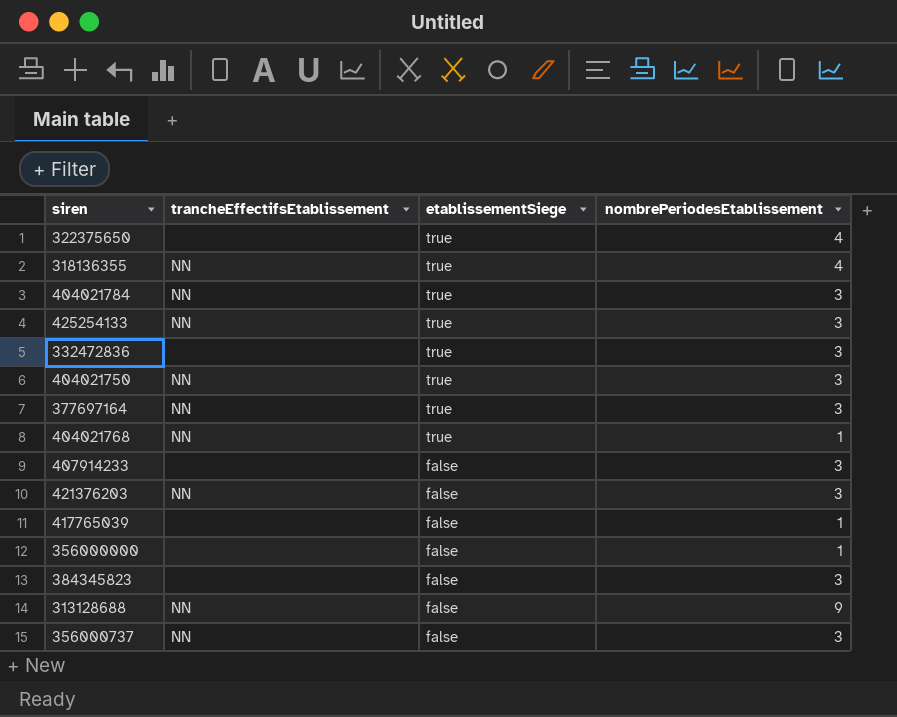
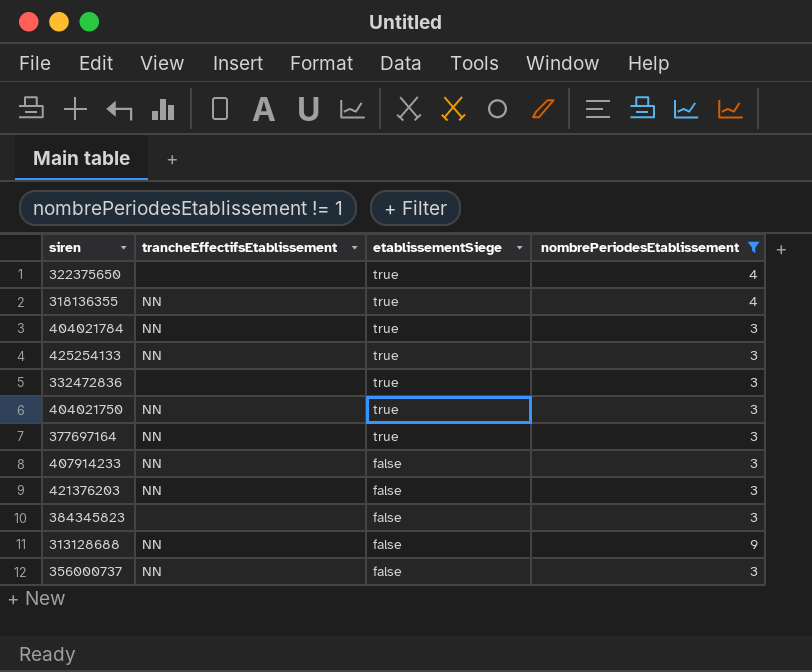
filter: none -> nombrePeriodesEtablissement != 1
407914233 | trancheEffectifsEtablissement: none -> NN

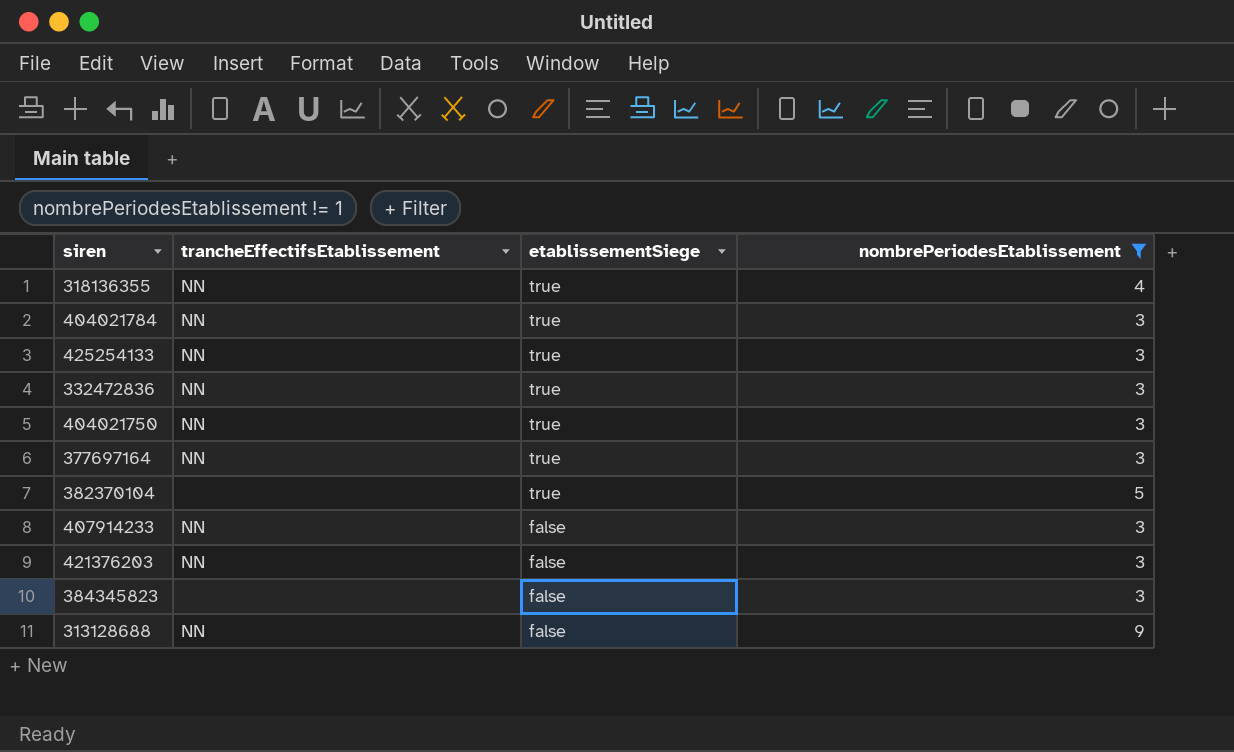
row 322375650: none | true | 4 -> none
row 356000737: NN | false | 3 -> none
332472836 | trancheEffectifsEtablissement: none -> NN
row 382370104: none -> none | true | 5

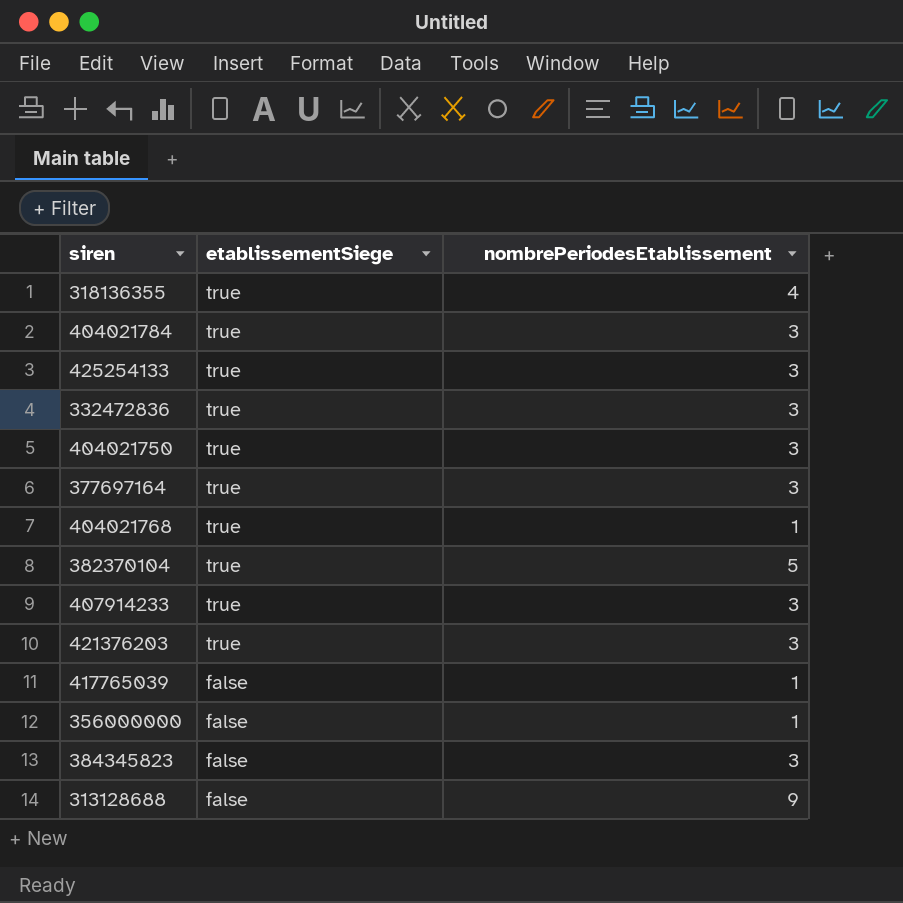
filter: nombrePeriodesEtablissement != 1 -> none
column trancheEffectifsEtablissement | position: 2 -> none
407914233 | etablissementSiege: false -> true
421376203 | etablissementSiege: false -> true

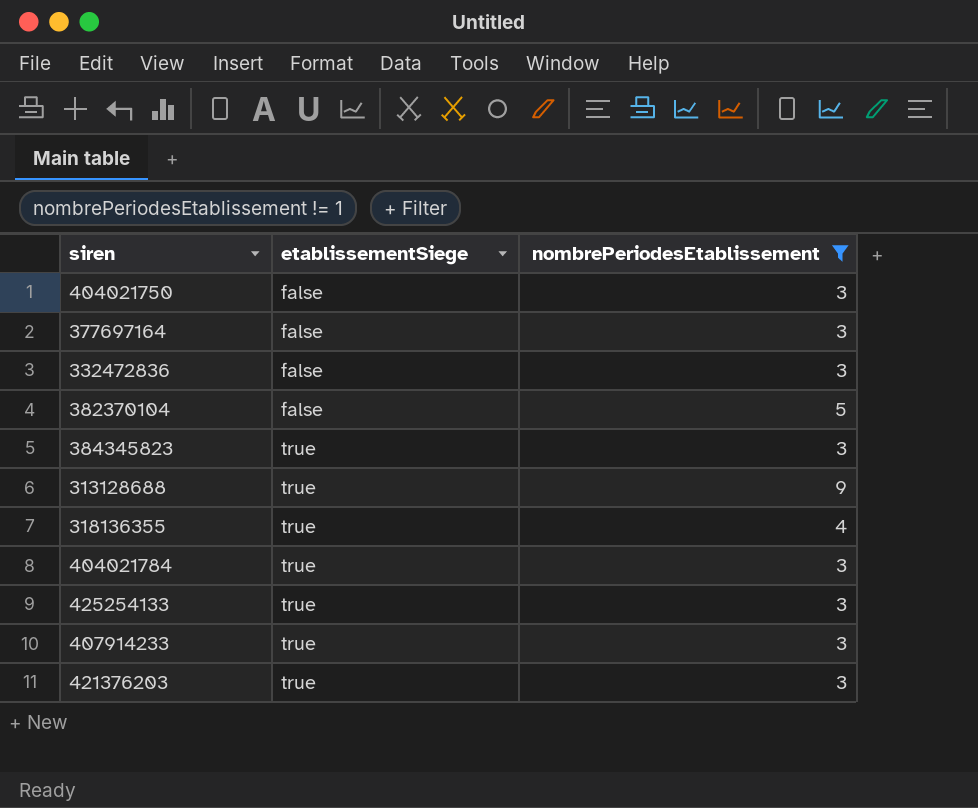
filter: none -> nombrePeriodesEtablissement != 1
row order: etablissementSiege descending -> etablissementSiege ascending
404021750 | etablissementSiege: true -> false
377697164 | etablissementSiege: true -> false
332472836 | etablissementSiege: true -> false
382370104 | etablissementSiege: true -> false
384345823 | etablissementSiege: false -> true
313128688 | etablissementSiege: false -> true

